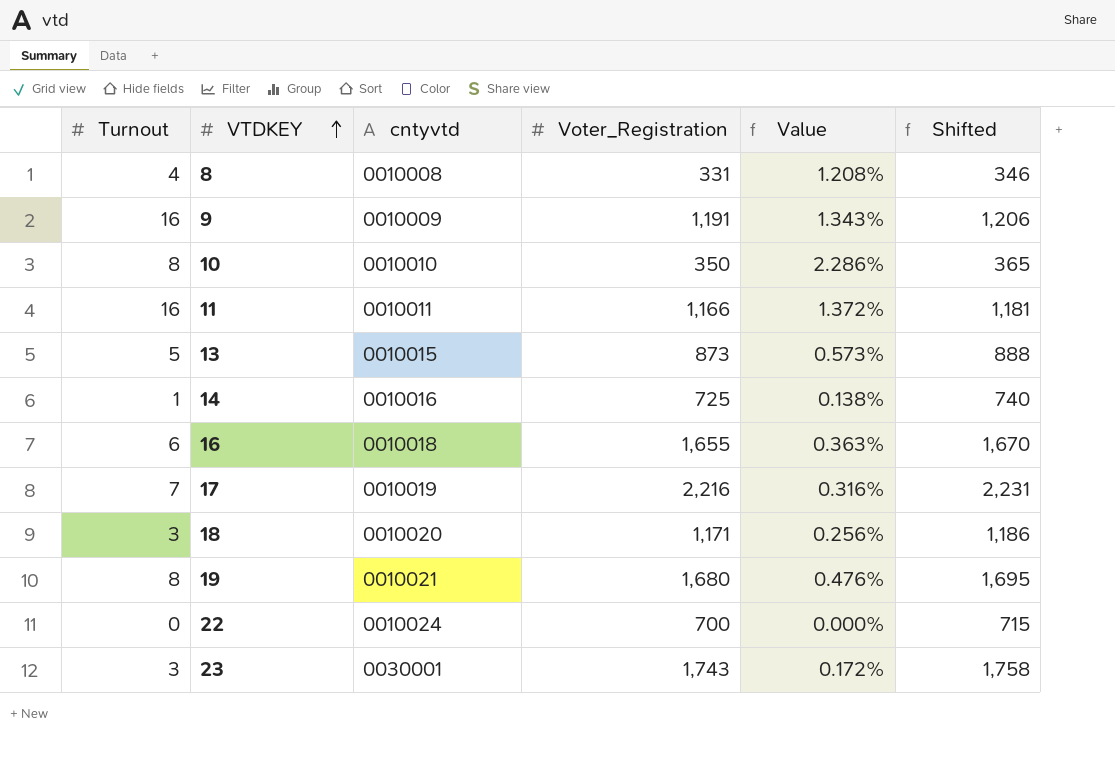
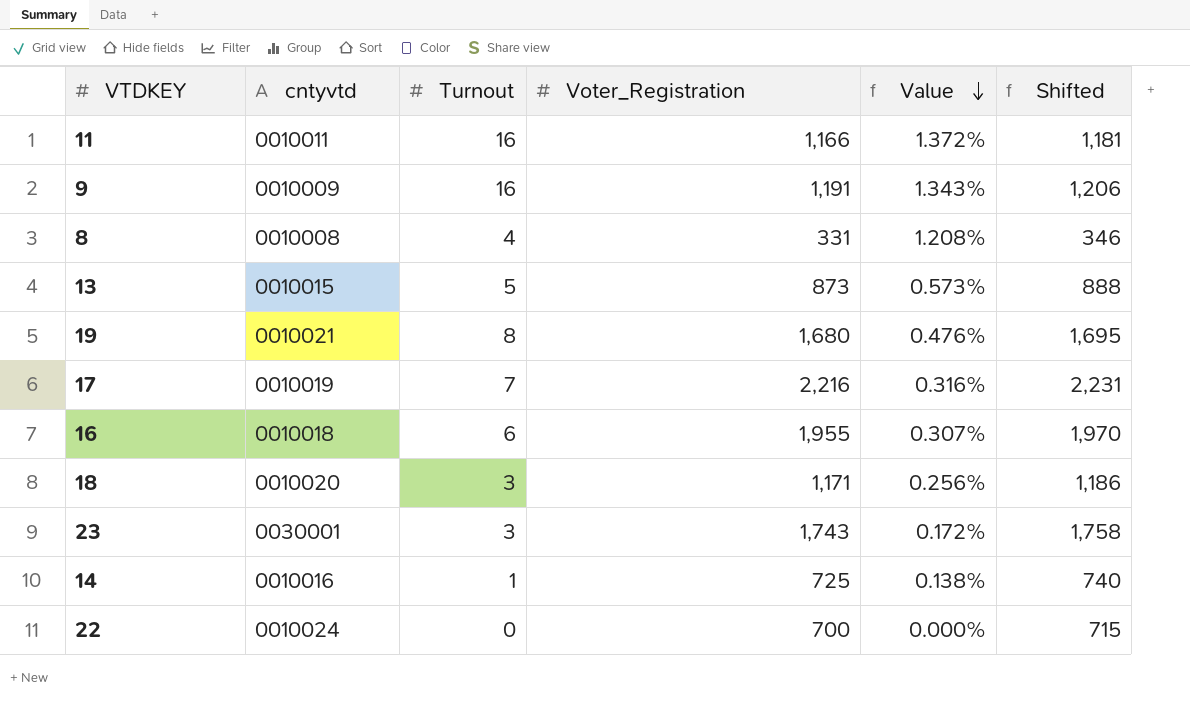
row order: VTDKEY ascending -> Value descending
column Turnout | position: 1 -> 3
row 10: 8 | 0010010 | 350 | 2.286% | 365 -> none
16 | Voter_Registration: 1,655 -> 1,955
16 | Value: 0.363% -> 0.307%
16 | Shifted: 1,670 -> 1,970

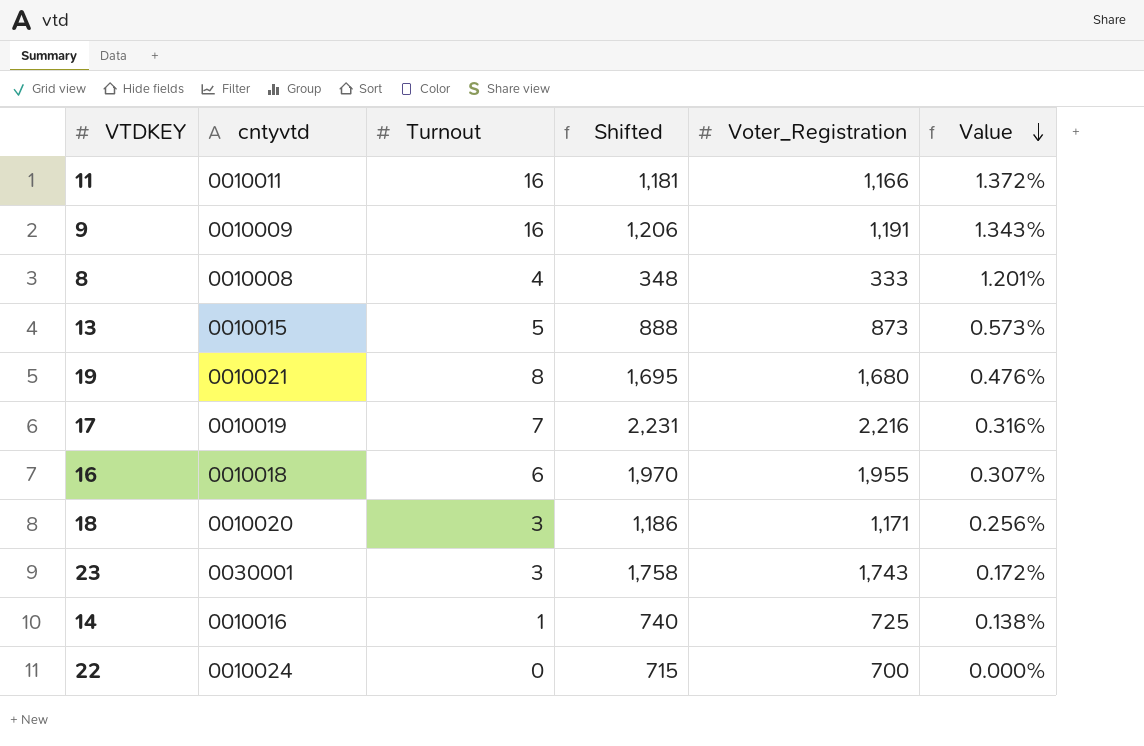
column Shifted | position: 6 -> 4
8 | Shifted: 346 -> 348
8 | Voter_Registration: 331 -> 333
8 | Value: 1.208% -> 1.201%

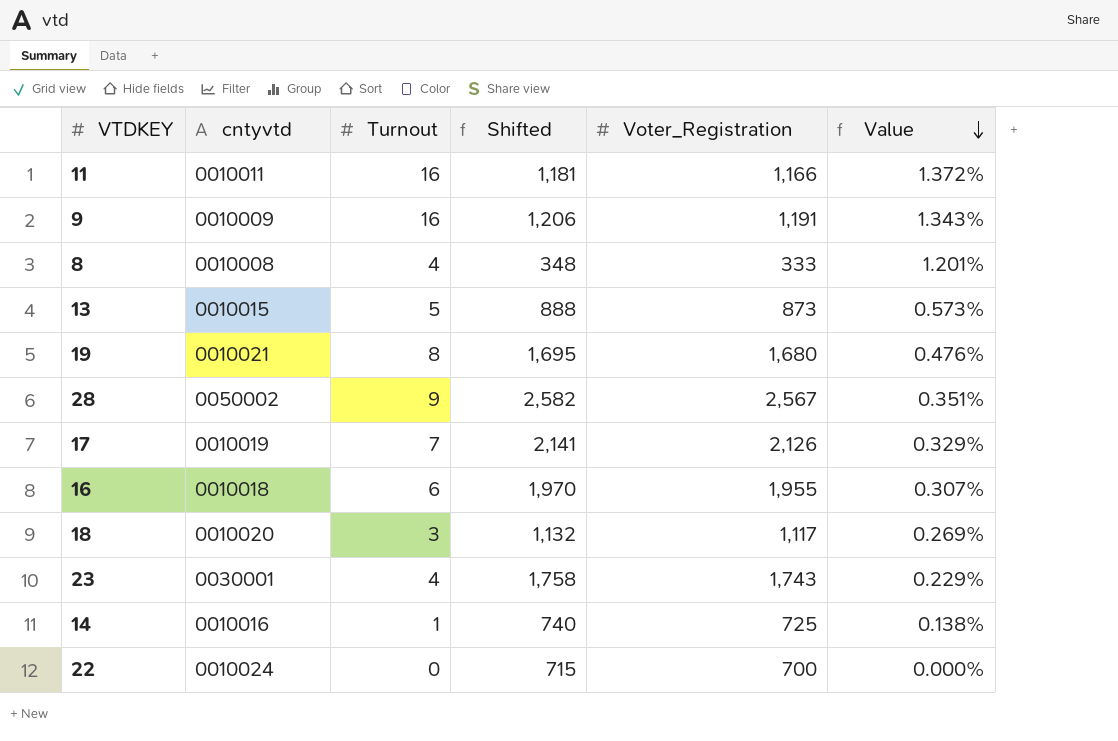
row 28: none -> 0050002 | 9 | 2,582 | 2,567 | 0.351%
17 | Shifted: 2,231 -> 2,141
17 | Voter_Registration: 2,216 -> 2,126
17 | Value: 0.316% -> 0.329%
18 | Shifted: 1,186 -> 1,132
18 | Voter_Registration: 1,171 -> 1,117
18 | Value: 0.256% -> 0.269%
23 | Turnout: 3 -> 4
23 | Value: 0.172% -> 0.229%

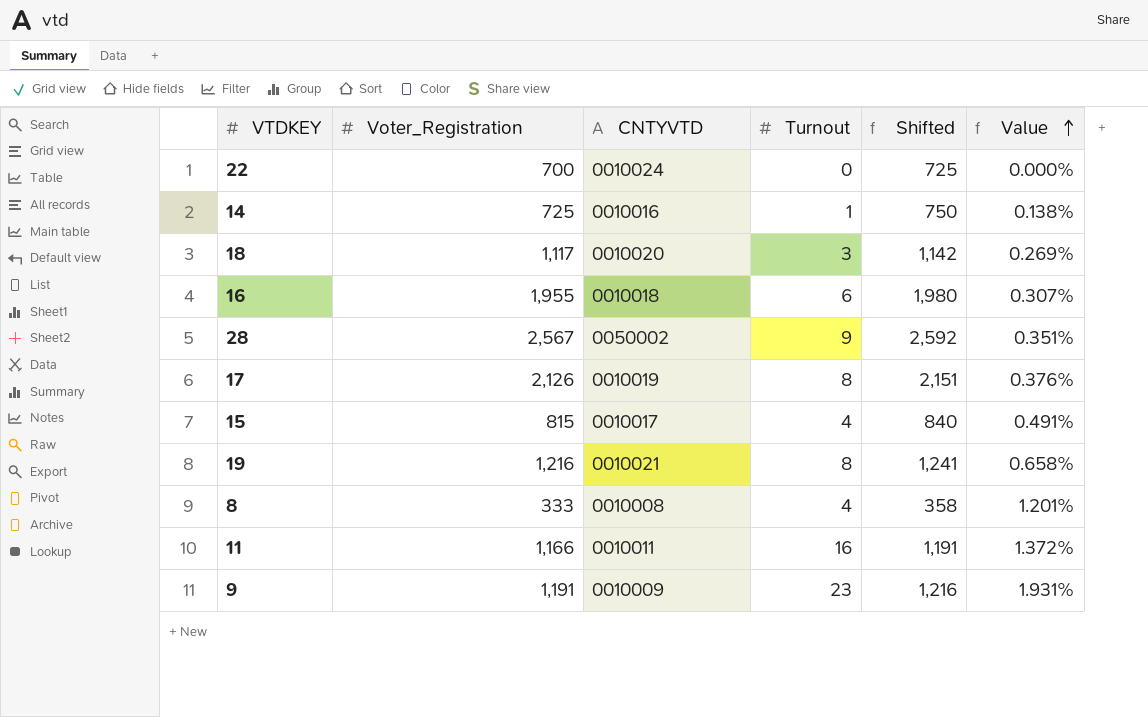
row order: Value descending -> Value ascending
column Voter_Registration | position: 5 -> 2
column name: cntyvtd -> CNTYVTD
column Shifted | formula: [Voter_Registration] + 15 -> [Voter_Registration] + 25
row 13: 0010015 | 5 | 888 | 873 | 0.573% -> none
row 23: 0030001 | 4 | 1,758 | 1,743 | 0.229% -> none
17 | Turnout: 7 -> 8
17 | Value: 0.329% -> 0.376%
row 15: none -> 815 | 0010017 | 4 | 840 | 0.491%
19 | Voter_Registration: 1,680 -> 1,216
19 | Value: 0.476% -> 0.658%
9 | Turnout: 16 -> 23
9 | Value: 1.343% -> 1.931%

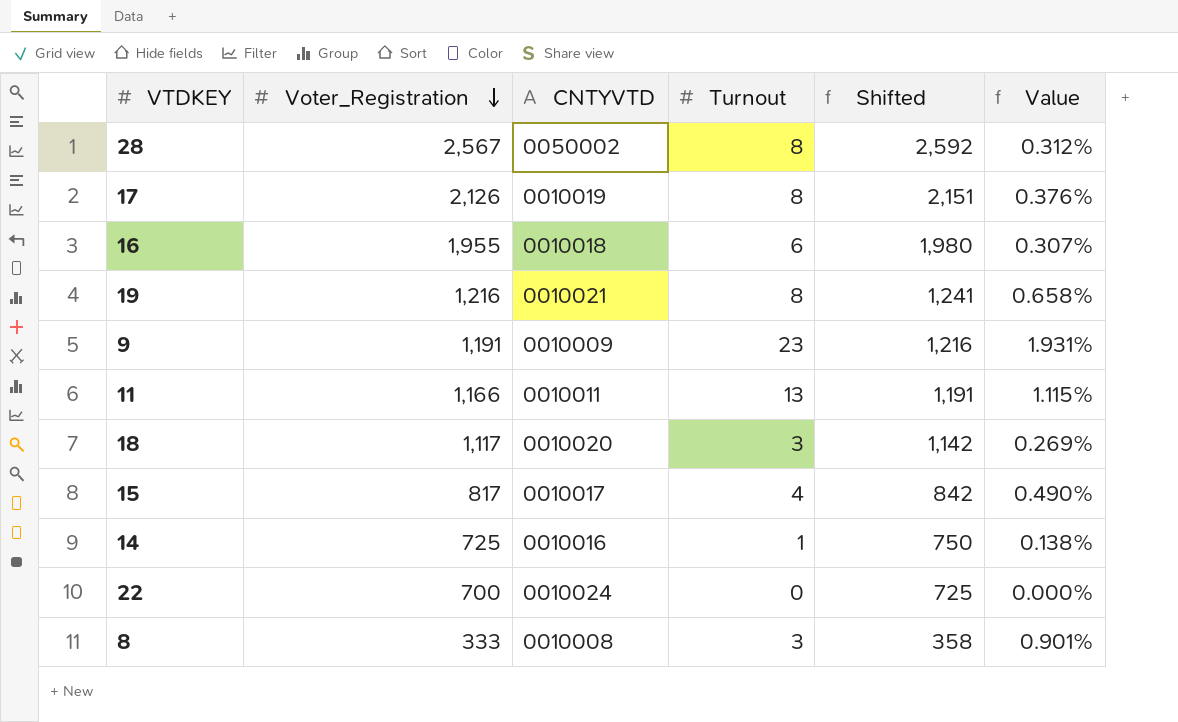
row order: Value ascending -> Voter_Registration descending
28 | Turnout: 9 -> 8
28 | Value: 0.351% -> 0.312%
11 | Turnout: 16 -> 13
11 | Value: 1.372% -> 1.115%
15 | Voter_Registration: 815 -> 817
15 | Shifted: 840 -> 842
15 | Value: 0.491% -> 0.490%
8 | Turnout: 4 -> 3
8 | Value: 1.201% -> 0.901%

